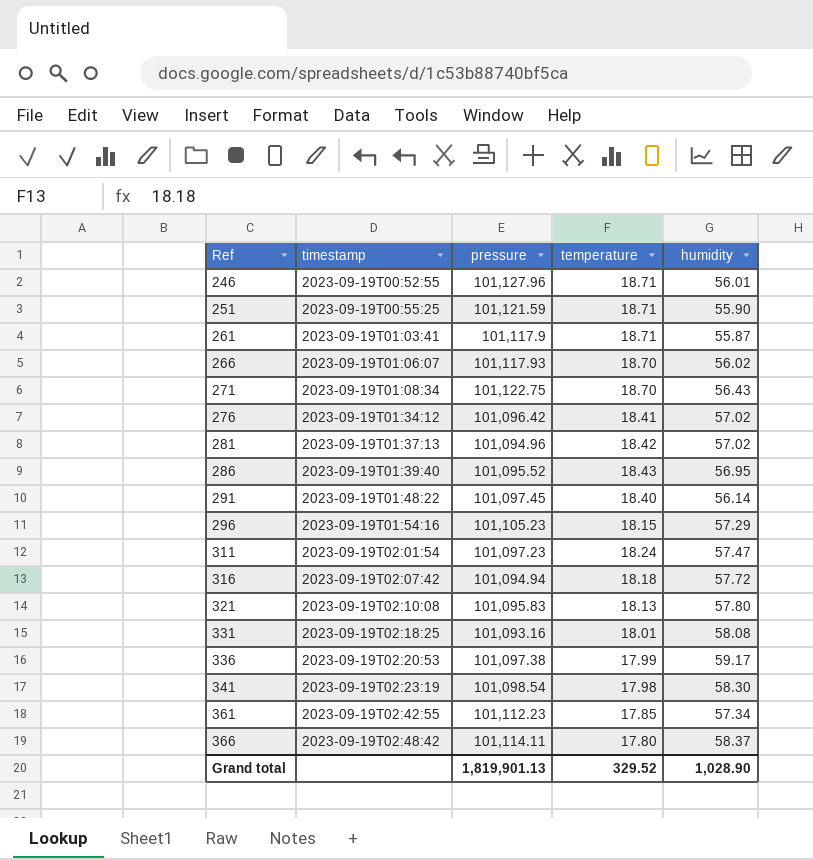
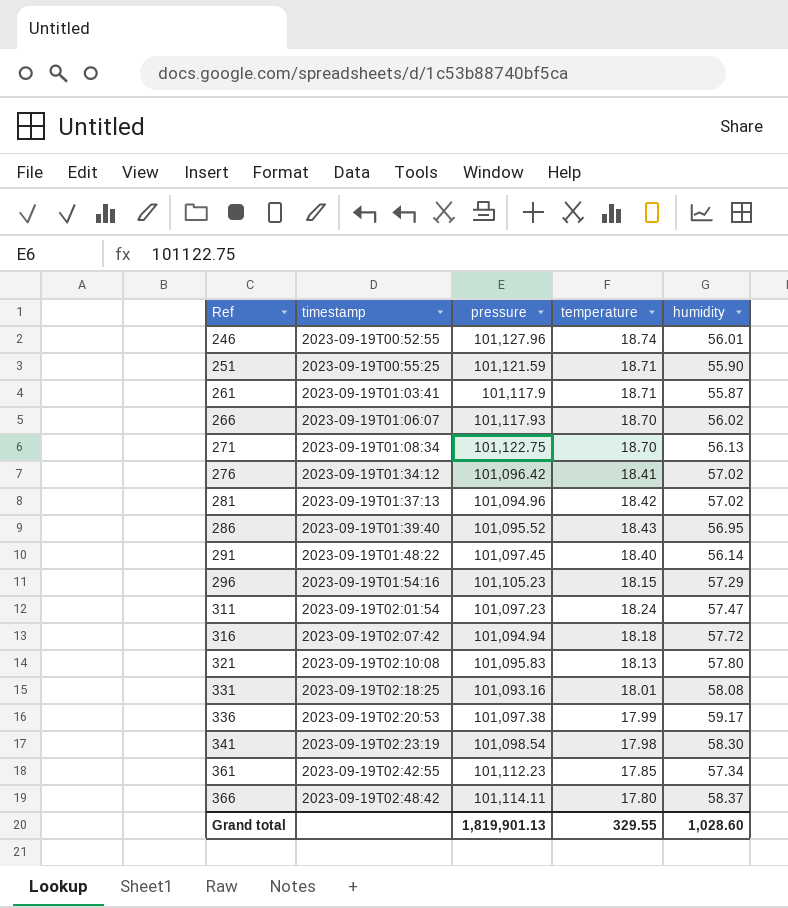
246 | temperature: 18.71 -> 18.74
271 | humidity: 56.43 -> 56.13
Grand total | temperature: 329.52 -> 329.55
Grand total | humidity: 1,028.90 -> 1,028.60

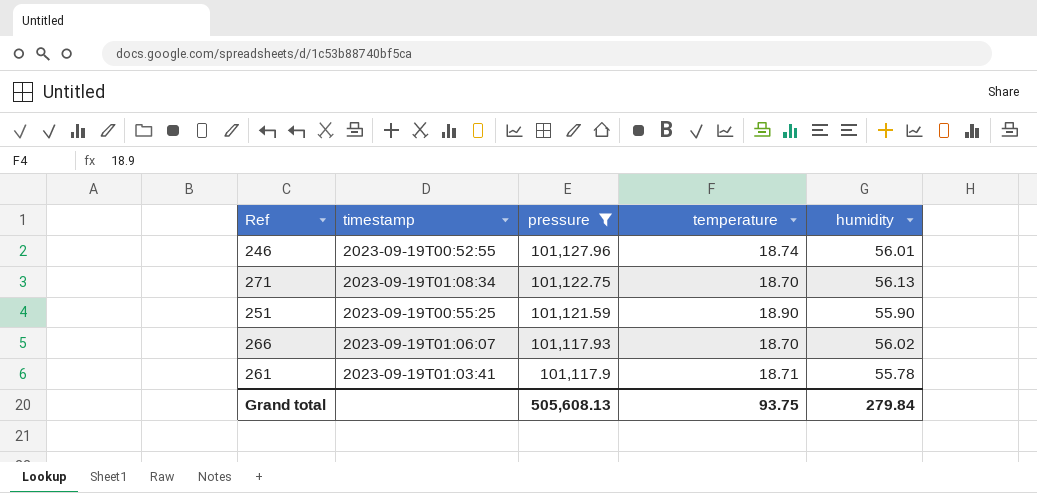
filter: none -> pressure >= 101,117.9
row order: Ref ascending -> pressure descending
251 | temperature: 18.71 -> 18.90
261 | humidity: 55.87 -> 55.78
Grand total | pressure: 1,819,901.13 -> 505,608.13
Grand total | temperature: 329.55 -> 93.75
Grand total | humidity: 1,028.60 -> 279.84

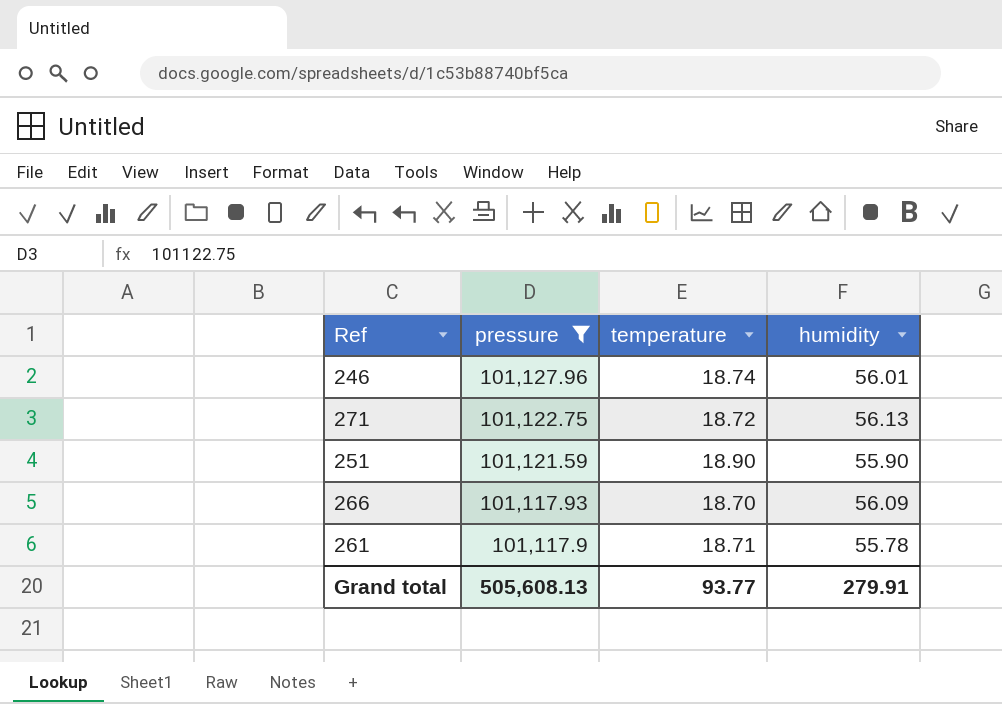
column timestamp | position: 2 -> none
271 | temperature: 18.70 -> 18.72
266 | humidity: 56.02 -> 56.09
Grand total | temperature: 93.75 -> 93.77
Grand total | humidity: 279.84 -> 279.91

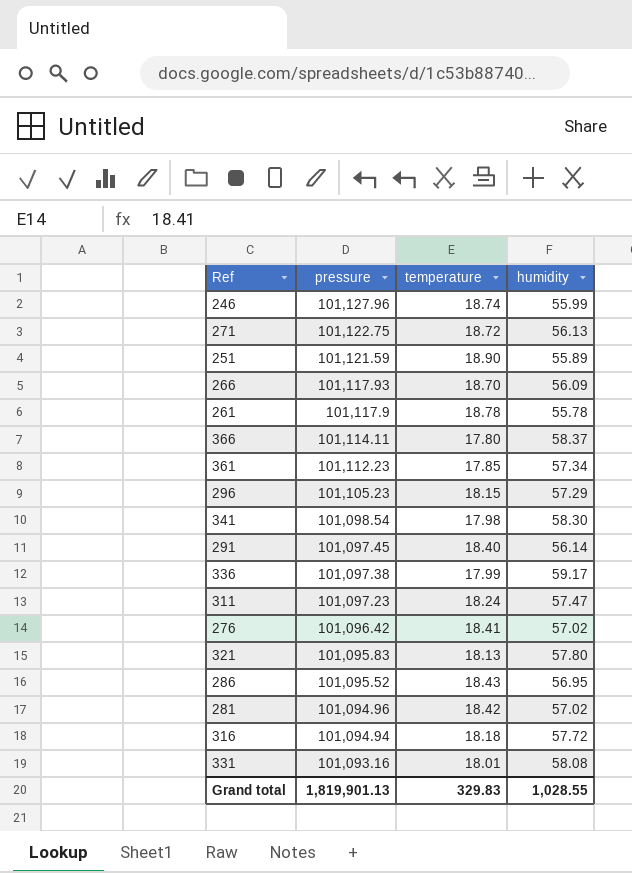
filter: pressure >= 101,117.9 -> none
246 | humidity: 56.01 -> 55.99
251 | humidity: 55.90 -> 55.89
261 | temperature: 18.71 -> 18.78
Grand total | pressure: 505,608.13 -> 1,819,901.13
Grand total | temperature: 93.77 -> 329.83
Grand total | humidity: 279.91 -> 1,028.55

